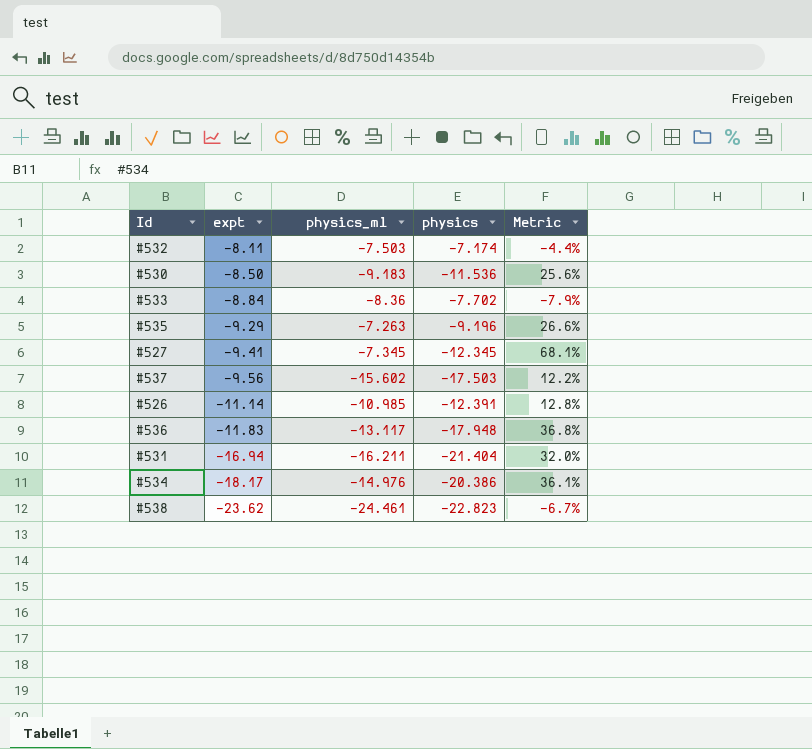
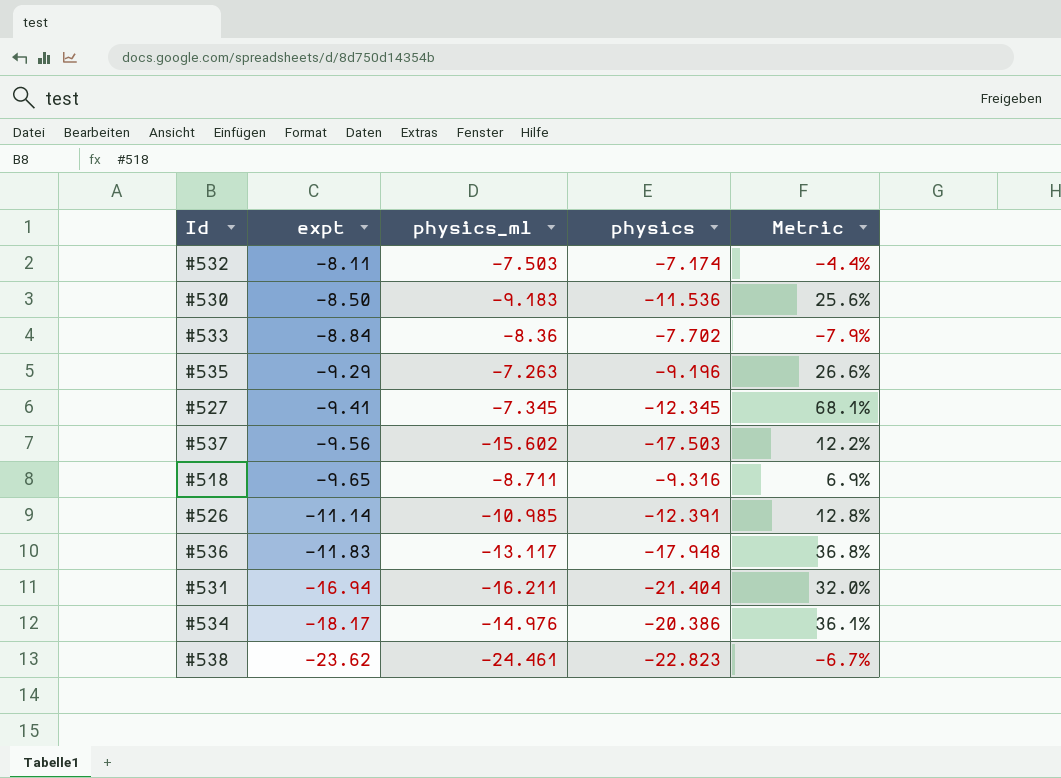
row #518: none -> -9.65 | -8.711 | -9.316 | 6.9%

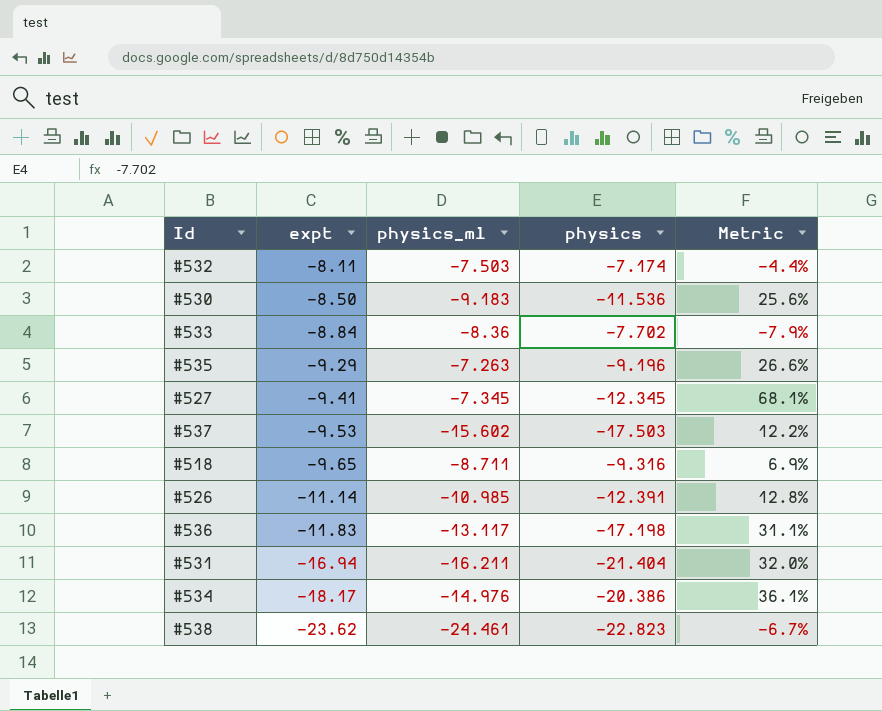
#537 | expt: -9.56 -> -9.53
#536 | physics: -17.948 -> -17.198
#536 | Metric: 36.8% -> 31.1%

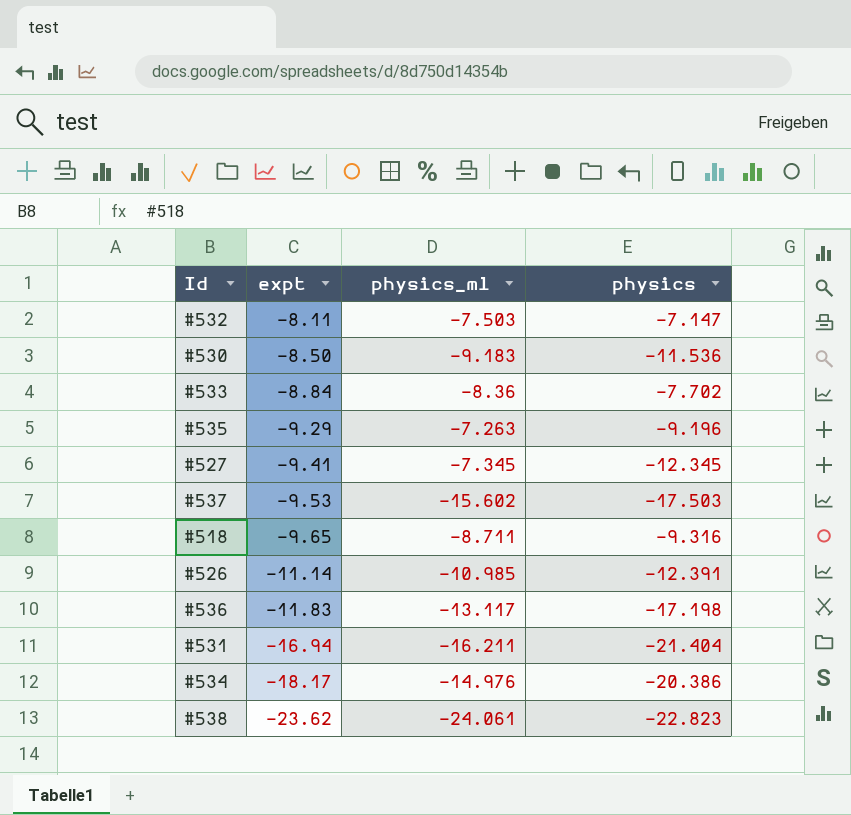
column Metric | formula: ([physics] - [physics_ml]) / [physics_ml] -> none
#532 | physics: -7.174 -> -7.147
#538 | physics_ml: -24.461 -> -24.061

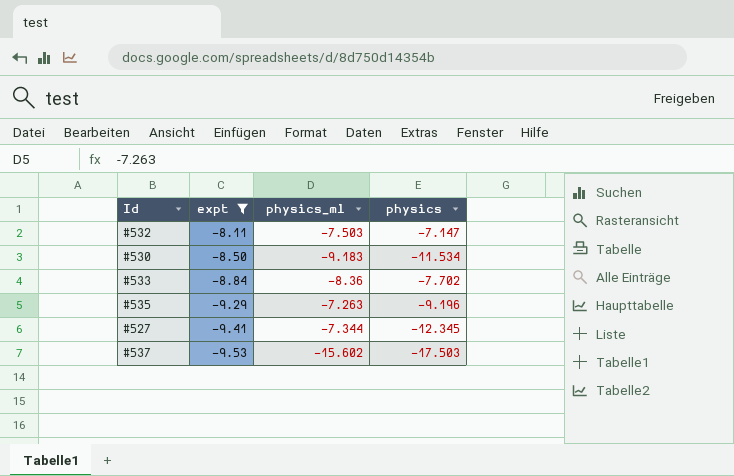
filter: none -> expt >= -9.53
#530 | physics: -11.536 -> -11.534
#527 | physics_ml: -7.345 -> -7.344

